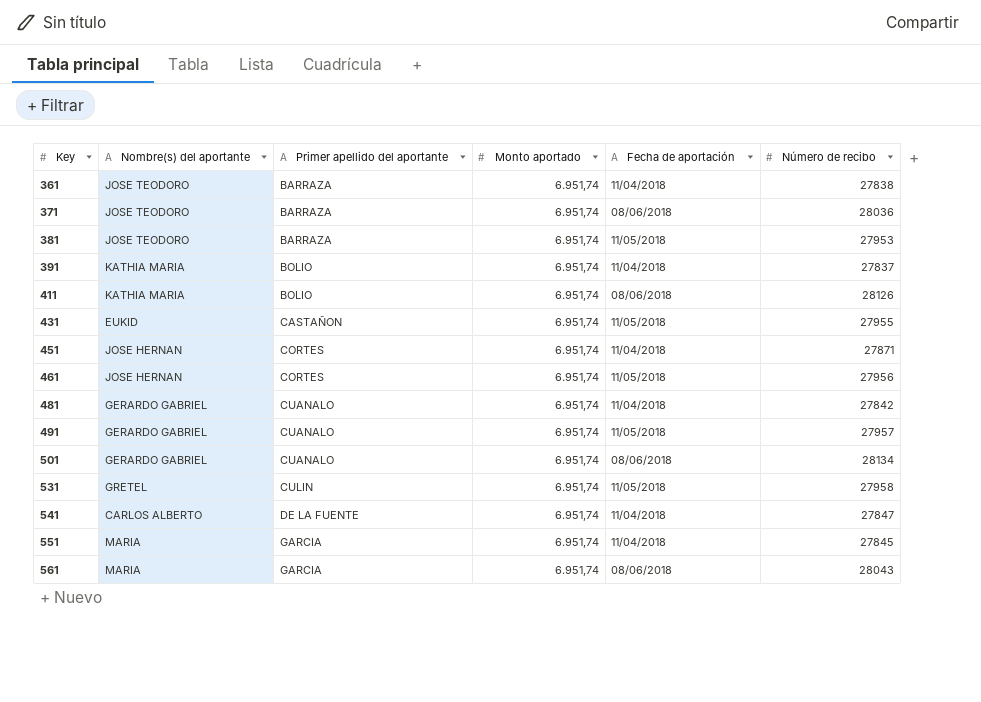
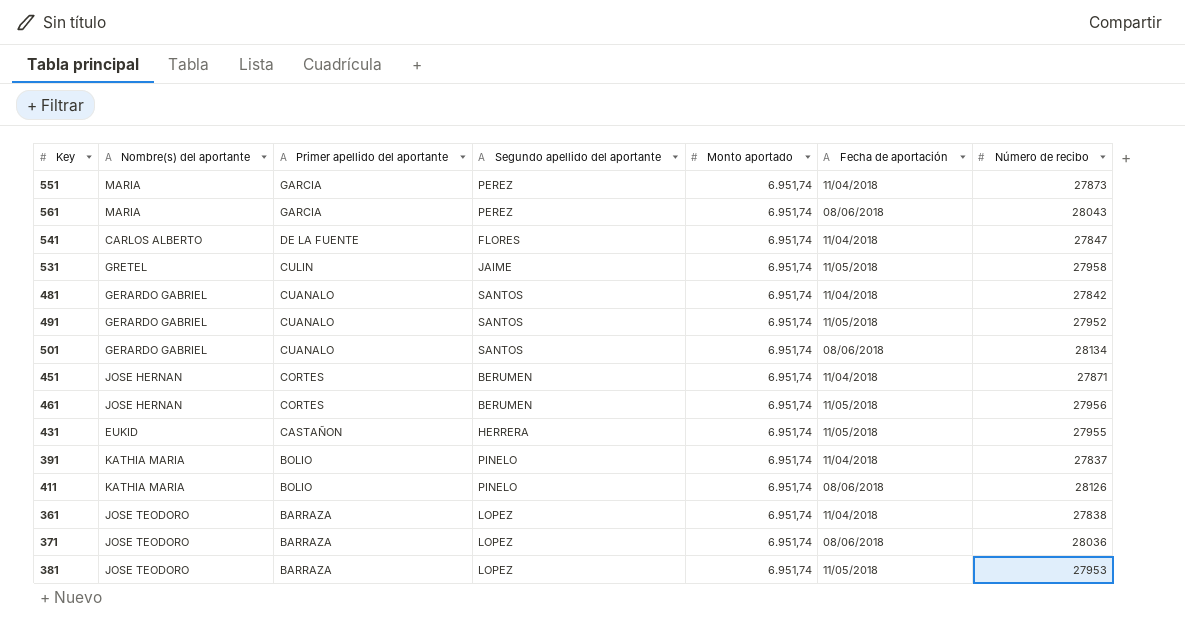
row order: Key ascending -> Primer apellido del aportante descending
column Segundo apellido del aportante | position: none -> 4
551 | Número de recibo: 27845 -> 27873
491 | Número de recibo: 27957 -> 27952

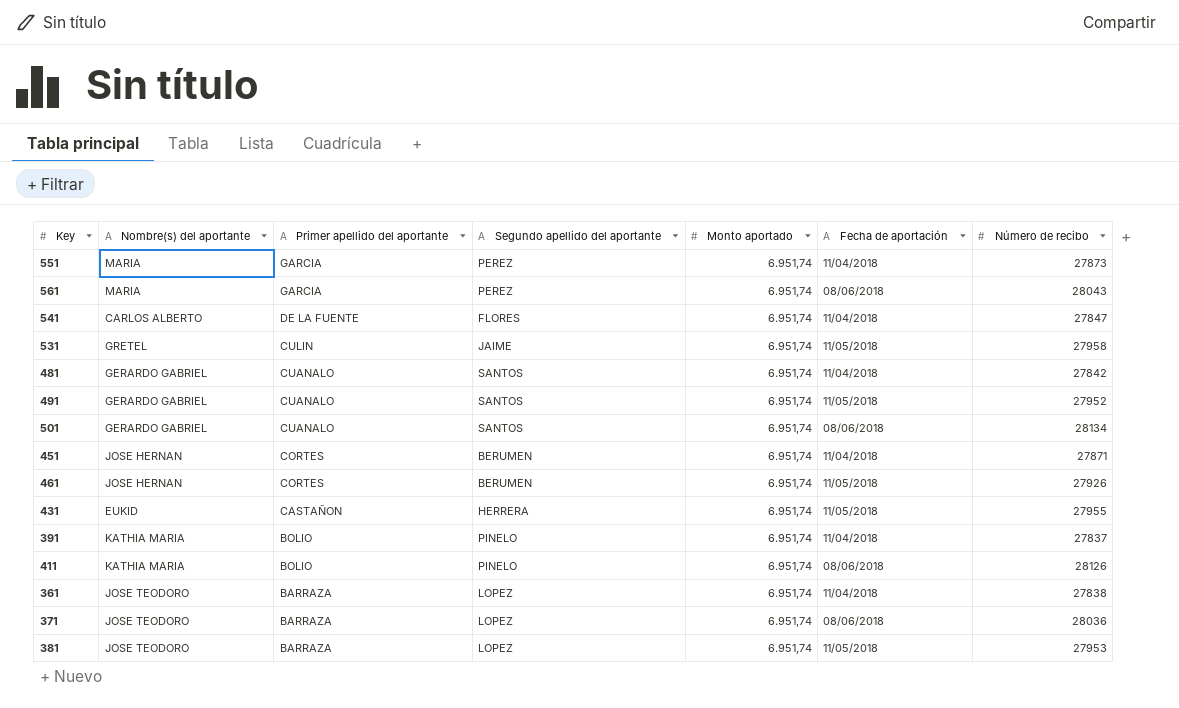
461 | Número de recibo: 27956 -> 27926

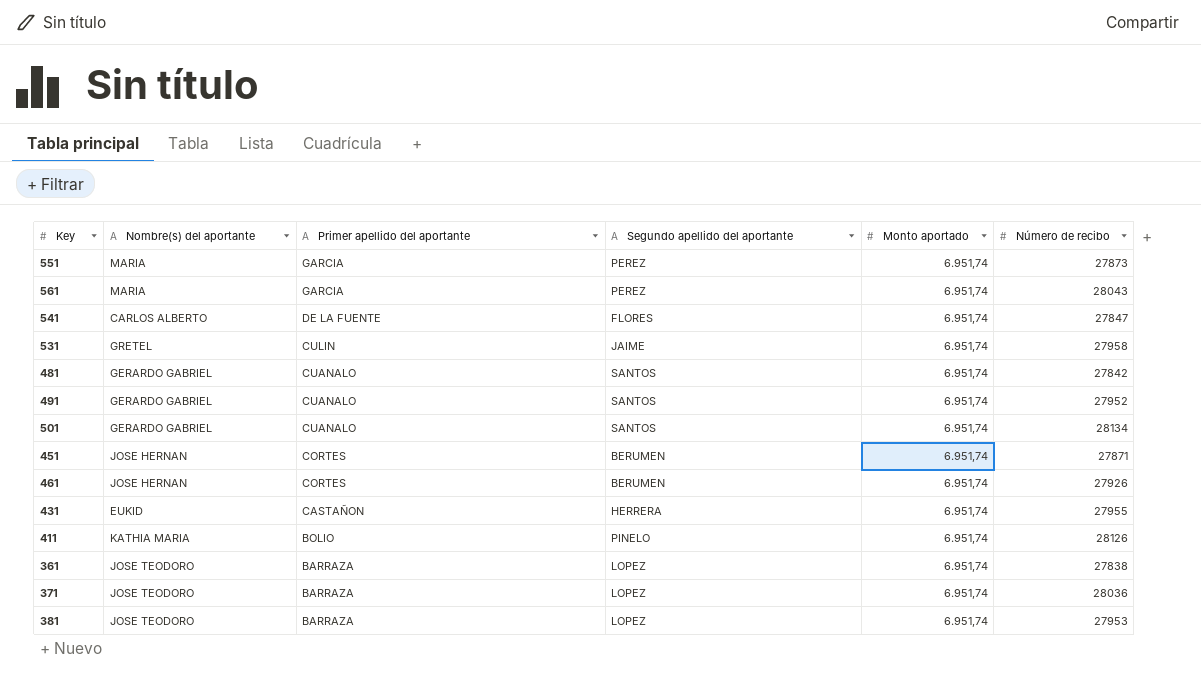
column Fecha de aportación | position: 6 -> none
row 391: KATHIA MARIA | BOLIO | PINELO | 6.951,74 | 11/04/2018 | 27837 -> none

